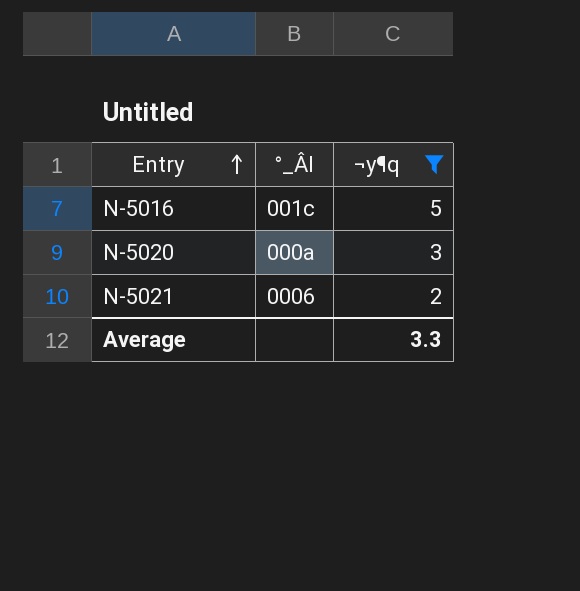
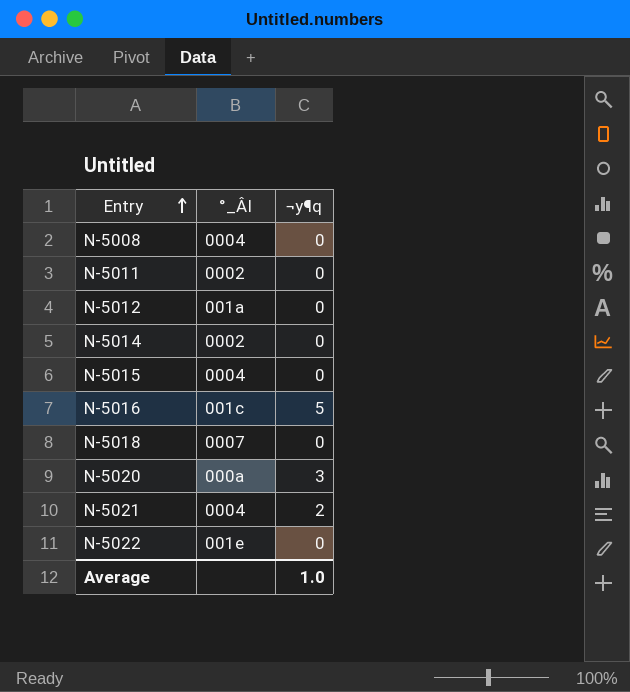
filter: ¬y¶q != 0 -> none
N-5021 | °_ÂI: 0006 -> 0004
Average | ¬y¶q: 3.3 -> 1.0

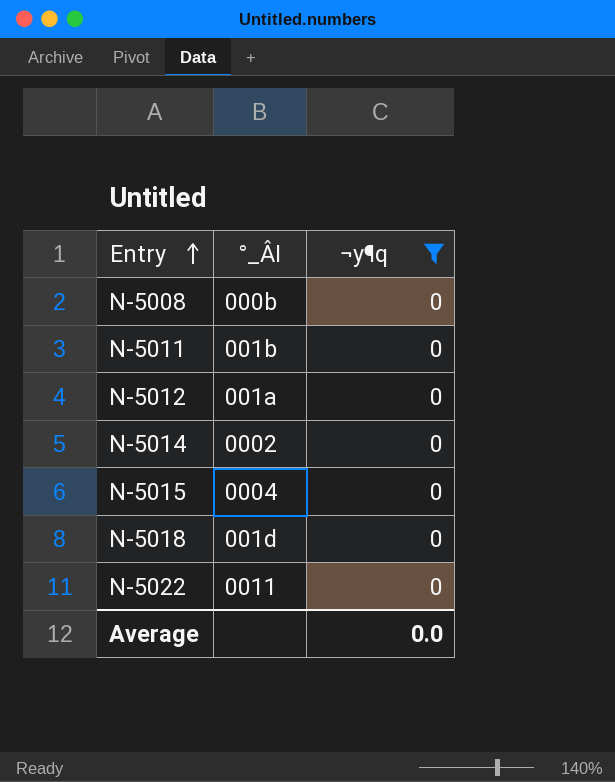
filter: none -> ¬y¶q = 0
N-5008 | °_ÂI: 0004 -> 000b
N-5011 | °_ÂI: 0002 -> 001b
N-5018 | °_ÂI: 0007 -> 001d
N-5022 | °_ÂI: 001e -> 0011
Average | ¬y¶q: 1.0 -> 0.0

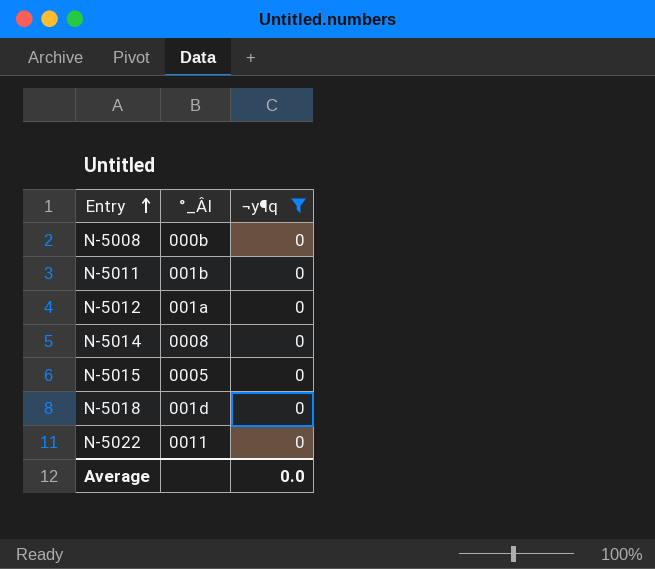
N-5014 | °_ÂI: 0002 -> 0008
N-5015 | °_ÂI: 0004 -> 0005

